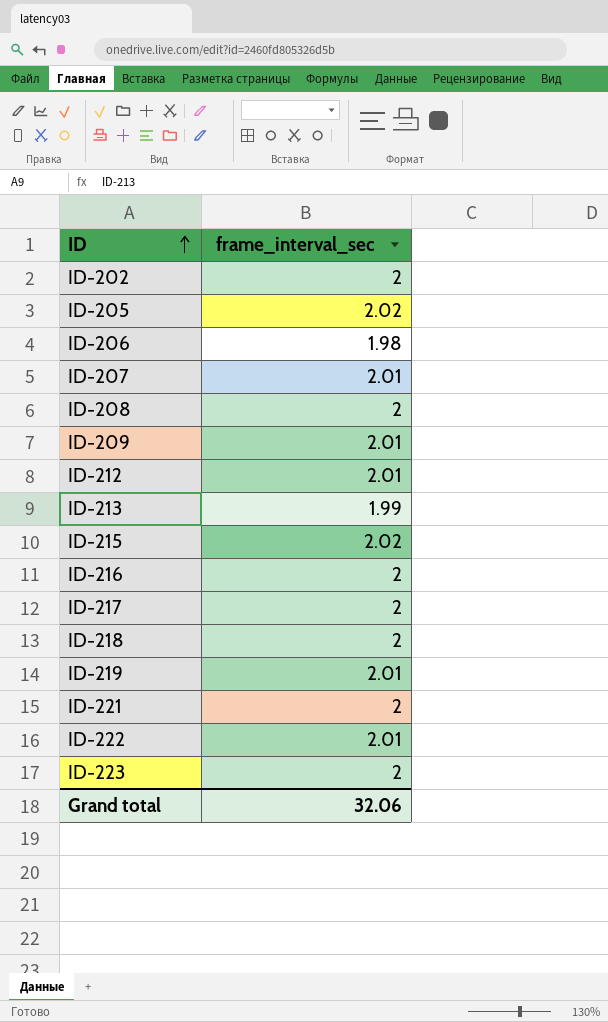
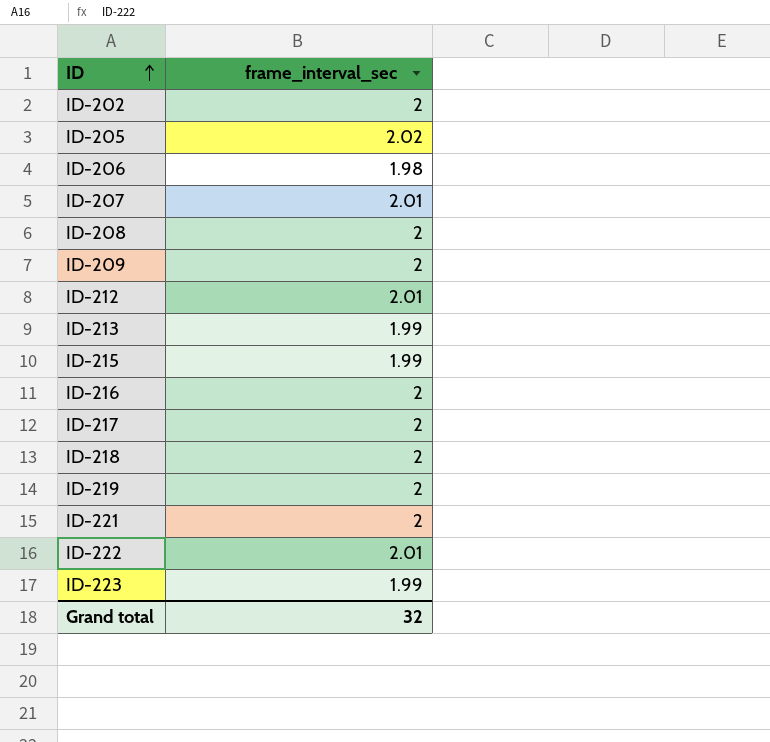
ID-209 | frame_interval_sec: 2.01 -> 2
ID-215 | frame_interval_sec: 2.02 -> 1.99
ID-219 | frame_interval_sec: 2.01 -> 2
ID-223 | frame_interval_sec: 2 -> 1.99
Grand total | frame_interval_sec: 32.06 -> 32

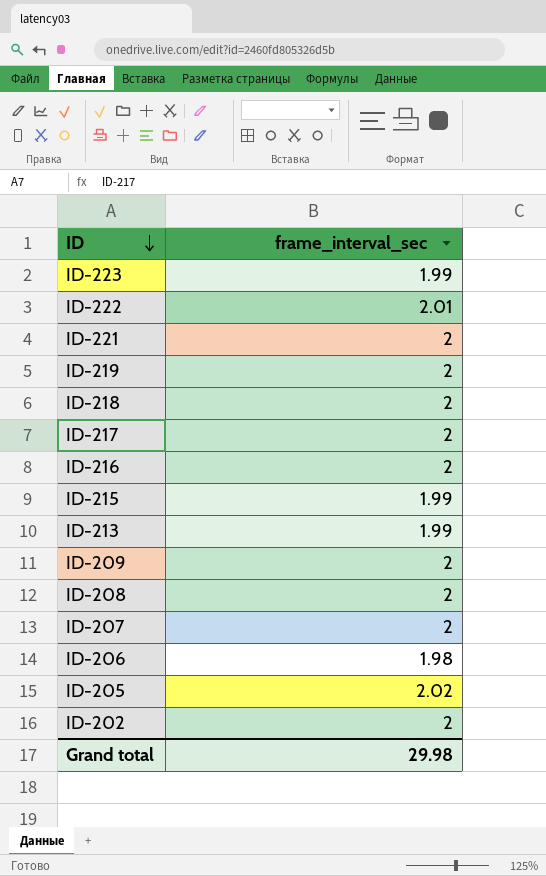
row order: ID ascending -> ID descending
row ID-212: 2.01 -> none
ID-207 | frame_interval_sec: 2.01 -> 2
Grand total | frame_interval_sec: 32 -> 29.98

